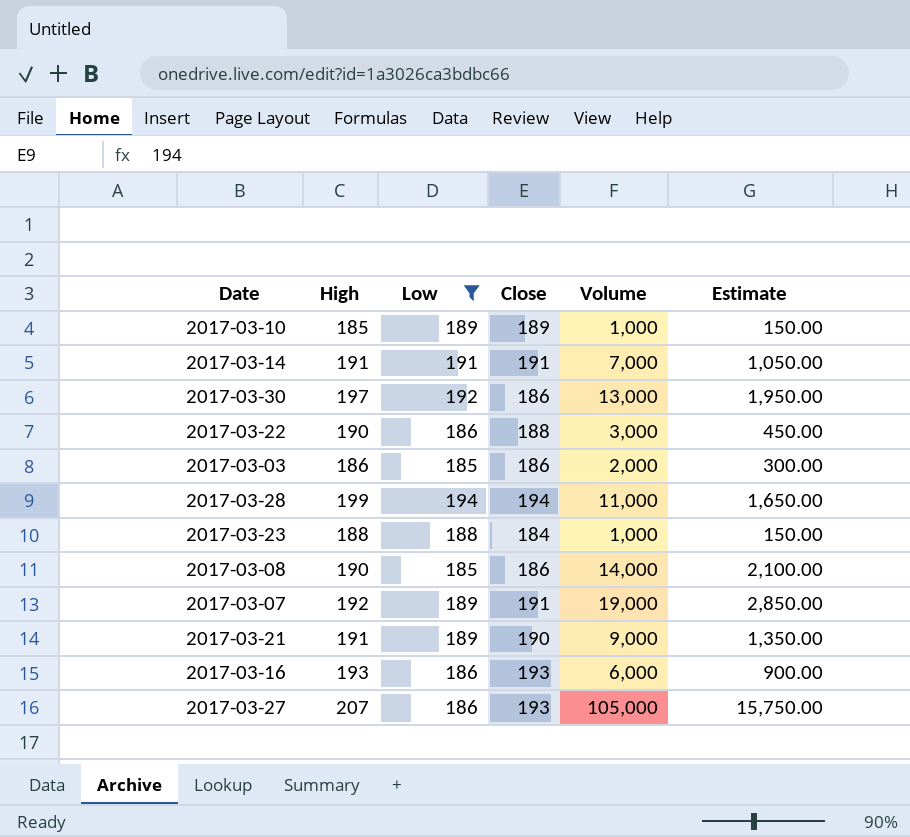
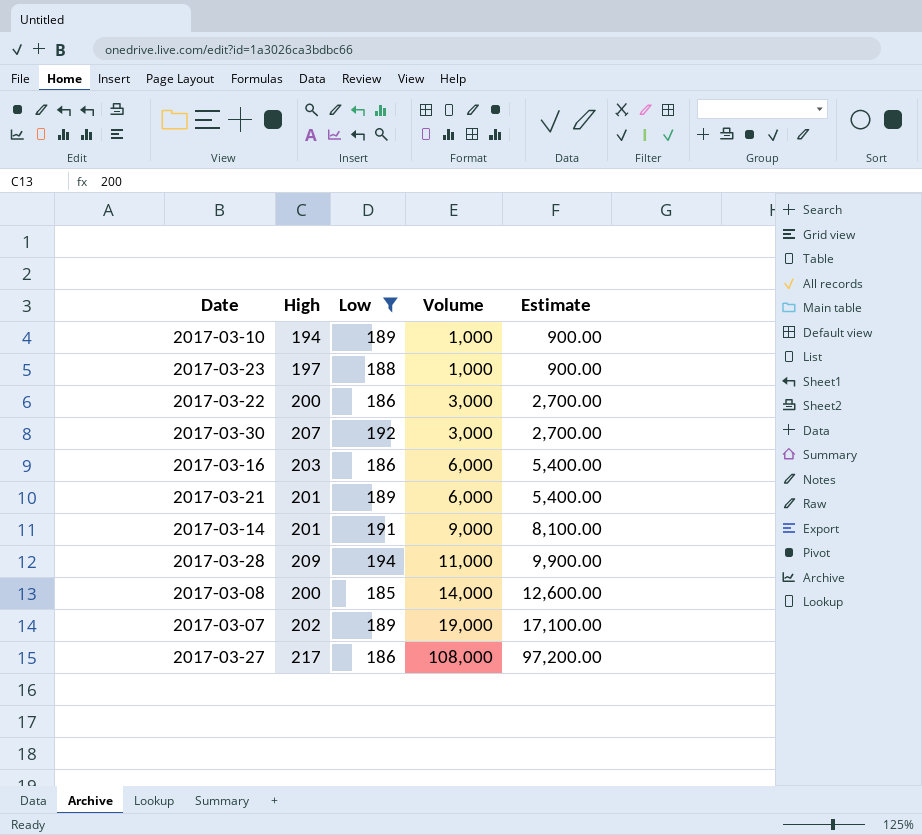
row order: none -> Volume ascending
column Close | position: 4 -> none
column Estimate | formula: [Volume] * 0.15 -> [Volume] * 0.9
row 2017-03-03: 186 | 185 | 186 | 2,000 | 300.00 -> none
2017-03-10 | High: 185 -> 194
2017-03-23 | High: 188 -> 197
2017-03-22 | High: 190 -> 200
2017-03-30 | High: 197 -> 207
2017-03-30 | Volume: 13,000 -> 3,000
2017-03-16 | High: 193 -> 203
2017-03-21 | High: 191 -> 201
2017-03-21 | Volume: 9,000 -> 6,000
2017-03-14 | High: 191 -> 201
2017-03-14 | Volume: 7,000 -> 9,000
2017-03-28 | High: 199 -> 209
2017-03-08 | High: 190 -> 200
2017-03-07 | High: 192 -> 202
2017-03-27 | High: 207 -> 217
2017-03-27 | Volume: 105,000 -> 108,000

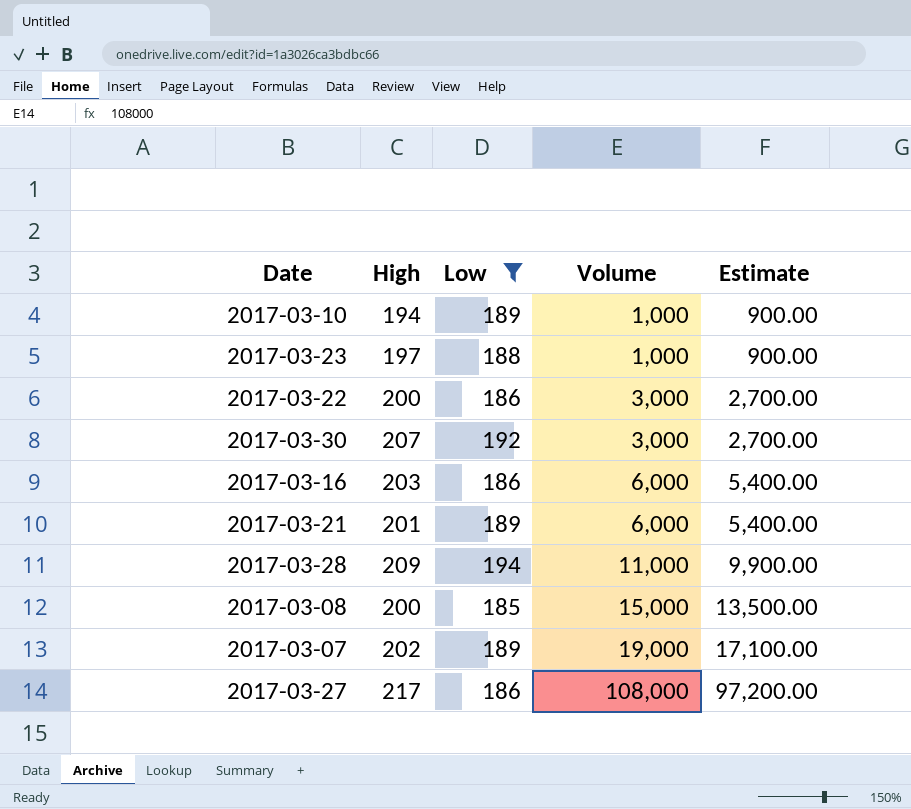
row 2017-03-14: 201 | 191 | 9,000 | 8,100.00 -> none
2017-03-08 | Volume: 14,000 -> 15,000
2017-03-08 | Estimate: 12,600.00 -> 13,500.00

